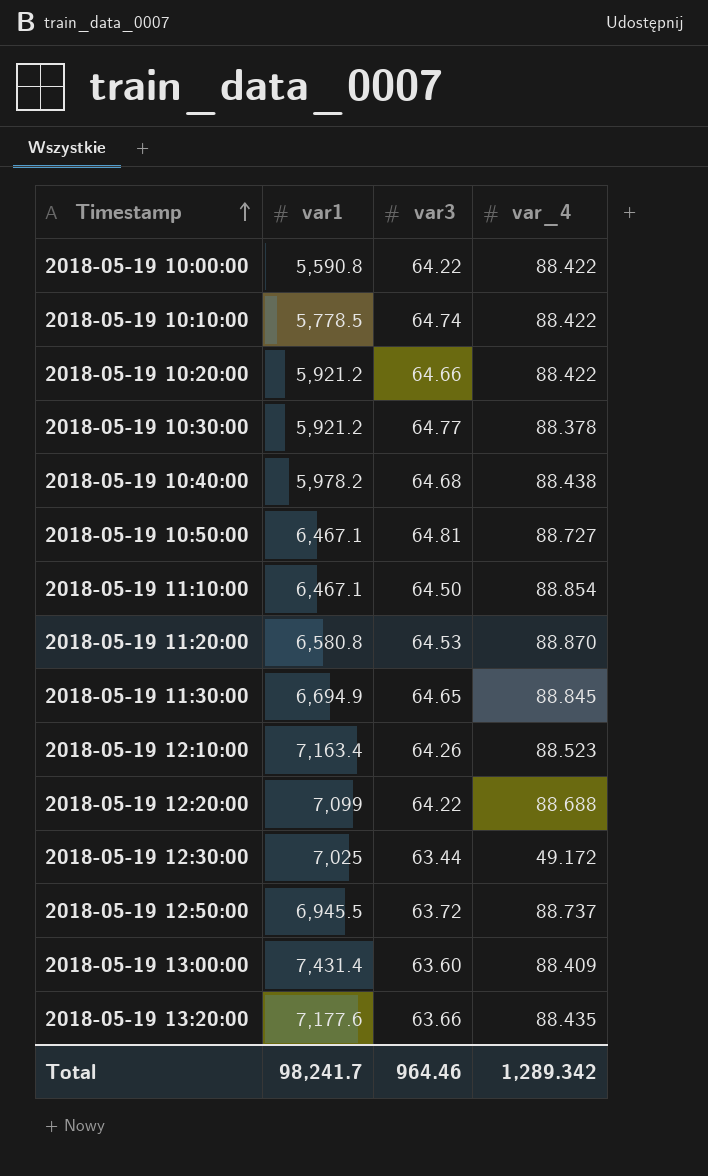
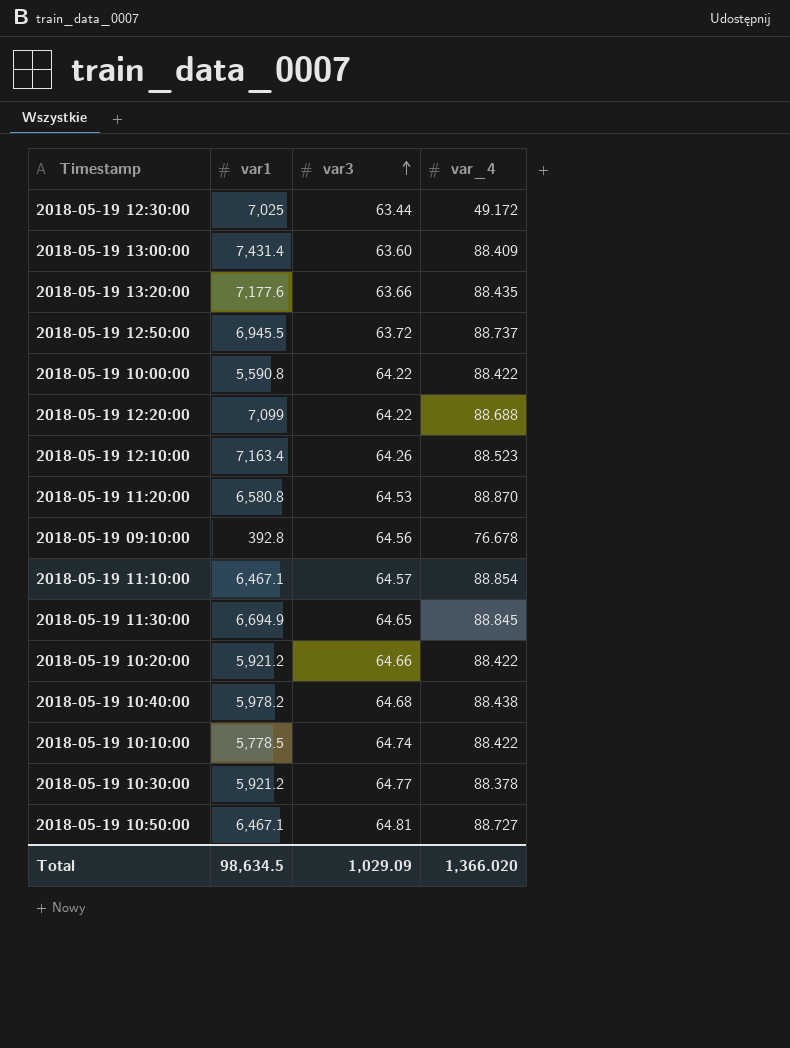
row order: Timestamp ascending -> var3 ascending
row 2018-05-19 09:10:00: none -> 392.8 | 64.56 | 76.678
2018-05-19 11:10:00 | var3: 64.50 -> 64.57
Total | var1: 98,241.7 -> 98,634.5
Total | var3: 964.46 -> 1,029.09
Total | var_4: 1,289.342 -> 1,366.020

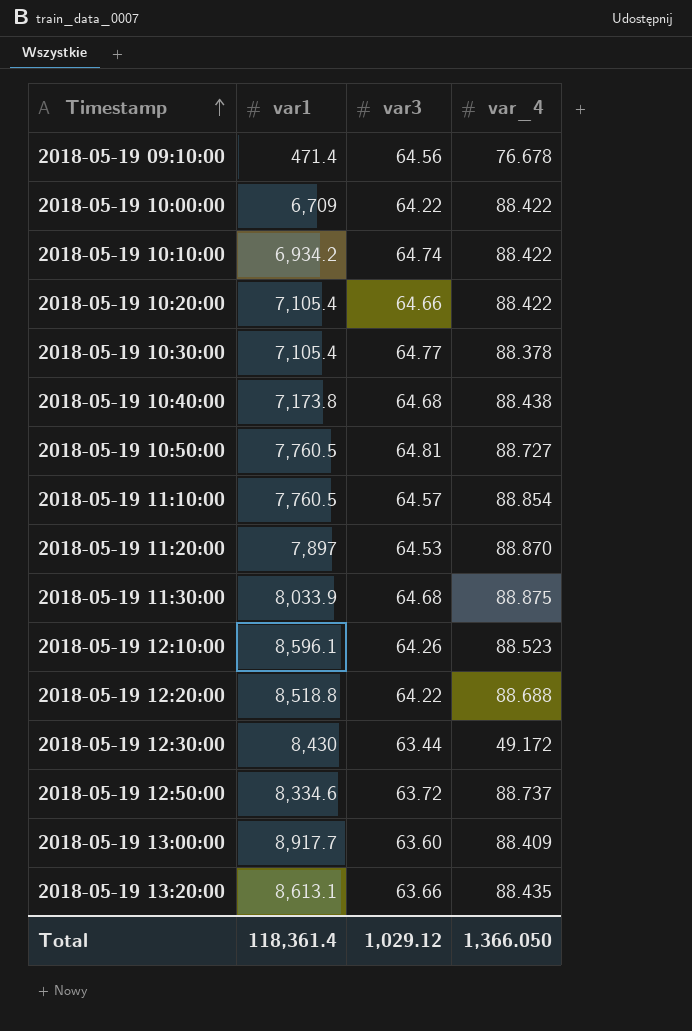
row order: var3 ascending -> Timestamp ascending
2018-05-19 09:10:00 | var1: 392.8 -> 471.4
2018-05-19 10:00:00 | var1: 5,590.8 -> 6,709
2018-05-19 10:10:00 | var1: 5,778.5 -> 6,934.2
2018-05-19 10:20:00 | var1: 5,921.2 -> 7,105.4
2018-05-19 10:30:00 | var1: 5,921.2 -> 7,105.4
2018-05-19 10:40:00 | var1: 5,978.2 -> 7,173.8
2018-05-19 10:50:00 | var1: 6,467.1 -> 7,760.5
2018-05-19 11:10:00 | var1: 6,467.1 -> 7,760.5
2018-05-19 11:20:00 | var1: 6,580.8 -> 7,897
2018-05-19 11:30:00 | var1: 6,694.9 -> 8,033.9
2018-05-19 11:30:00 | var3: 64.65 -> 64.68
2018-05-19 11:30:00 | var_4: 88.845 -> 88.875
2018-05-19 12:10:00 | var1: 7,163.4 -> 8,596.1
2018-05-19 12:20:00 | var1: 7,099 -> 8,518.8
2018-05-19 12:30:00 | var1: 7,025 -> 8,430
2018-05-19 12:50:00 | var1: 6,945.5 -> 8,334.6
2018-05-19 13:00:00 | var1: 7,431.4 -> 8,917.7
2018-05-19 13:20:00 | var1: 7,177.6 -> 8,613.1
Total | var1: 98,634.5 -> 118,361.4
Total | var3: 1,029.09 -> 1,029.12
Total | var_4: 1,366.020 -> 1,366.050

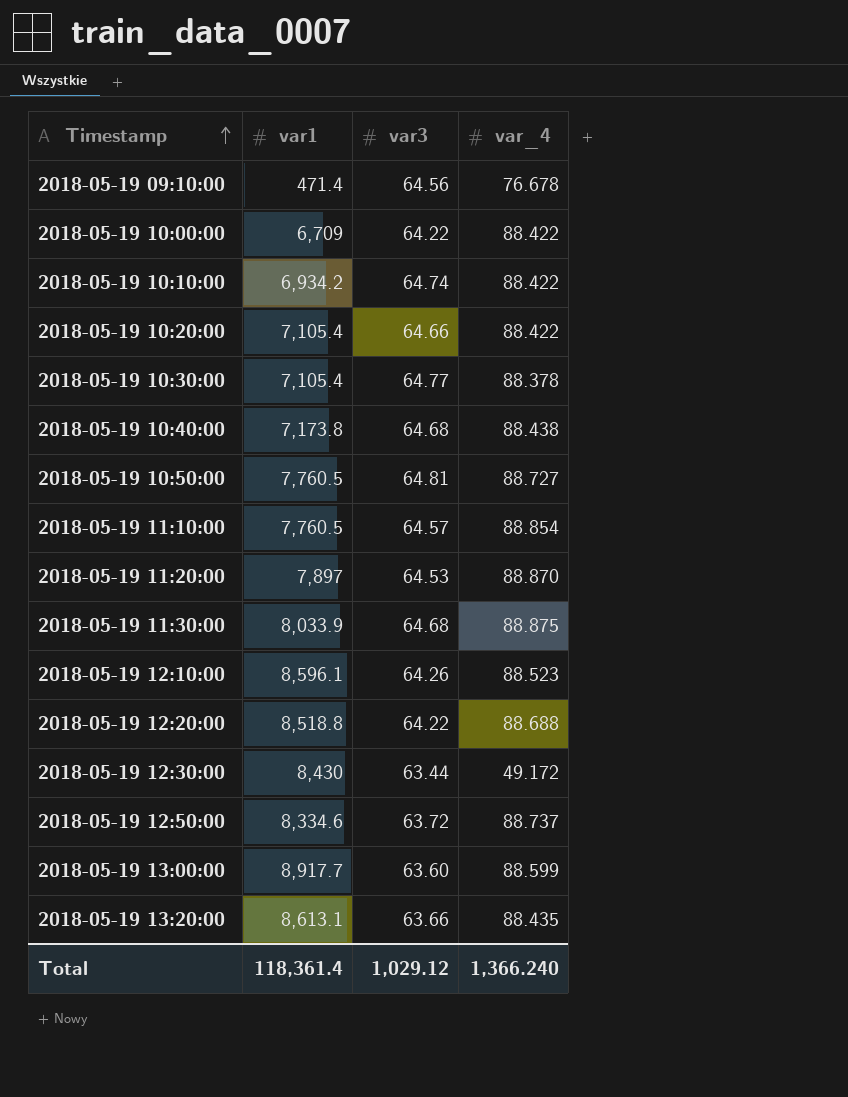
2018-05-19 13:00:00 | var_4: 88.409 -> 88.599
Total | var_4: 1,366.050 -> 1,366.240

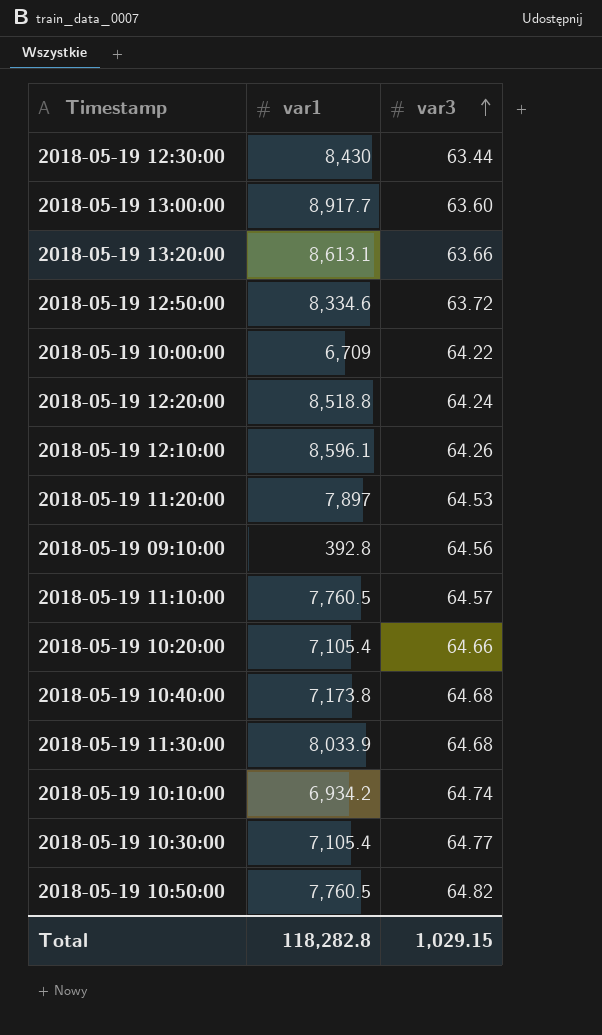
row order: Timestamp ascending -> var3 ascending
column var_4 | position: 4 -> none
2018-05-19 12:20:00 | var3: 64.22 -> 64.24
2018-05-19 09:10:00 | var1: 471.4 -> 392.8
2018-05-19 10:50:00 | var3: 64.81 -> 64.82
Total | var1: 118,361.4 -> 118,282.8
Total | var3: 1,029.12 -> 1,029.15

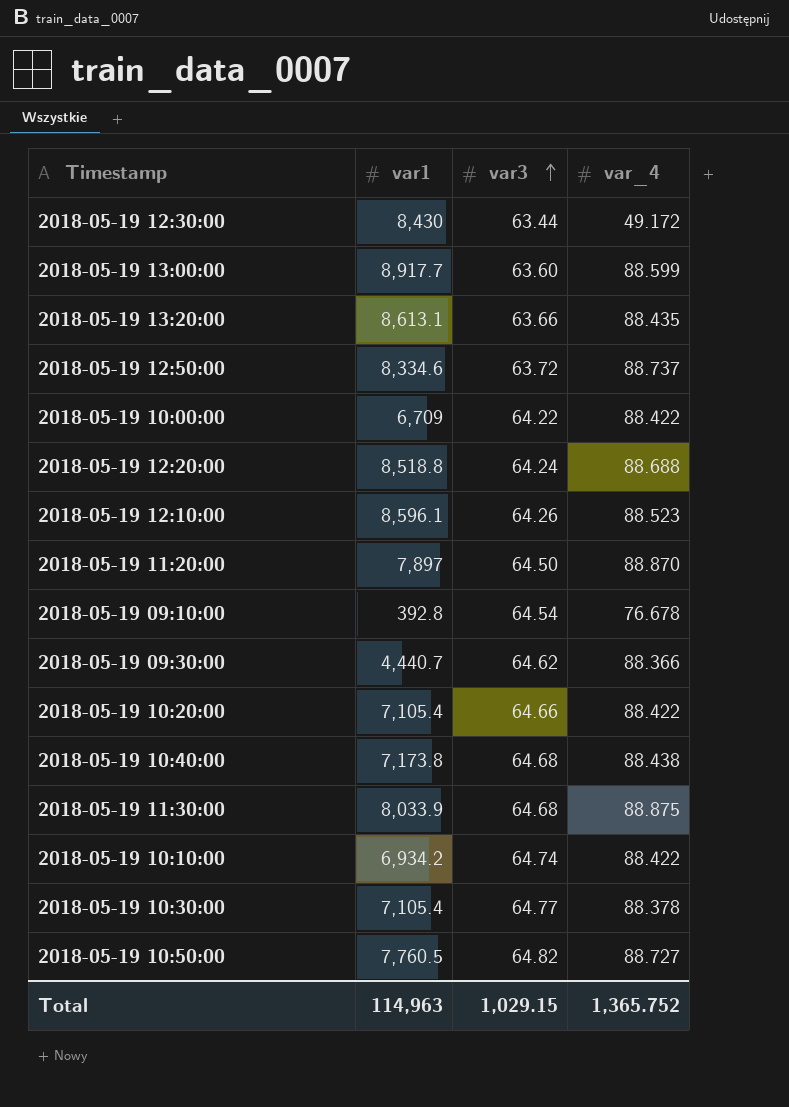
column var_4 | position: none -> 4
row 2018-05-19 11:10:00: 7,760.5 | 64.57 -> none
2018-05-19 11:20:00 | var3: 64.53 -> 64.50
2018-05-19 09:10:00 | var3: 64.56 -> 64.54
row 2018-05-19 09:30:00: none -> 4,440.7 | 64.62 | 88.366
Total | var1: 118,282.8 -> 114,963

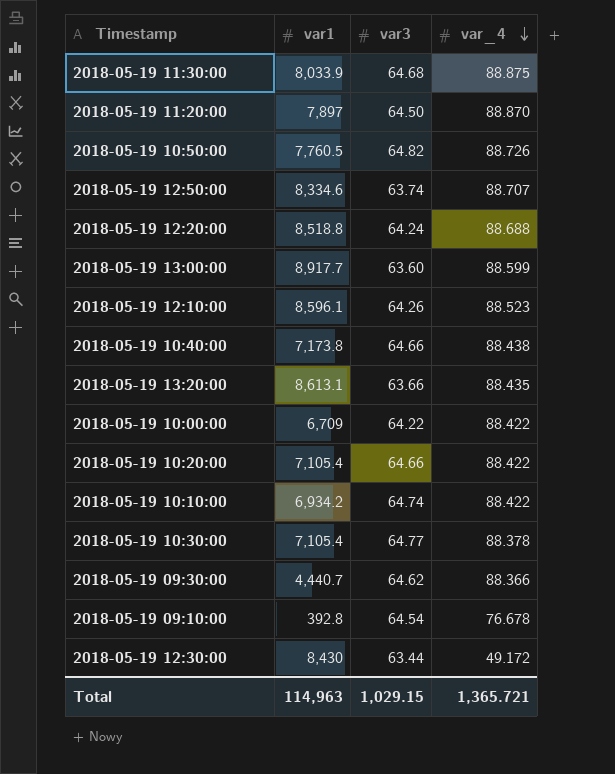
row order: var3 ascending -> var_4 descending
2018-05-19 10:50:00 | var_4: 88.727 -> 88.726
2018-05-19 12:50:00 | var3: 63.72 -> 63.74
2018-05-19 12:50:00 | var_4: 88.737 -> 88.707
2018-05-19 10:40:00 | var3: 64.68 -> 64.66
Total | var_4: 1,365.752 -> 1,365.721

